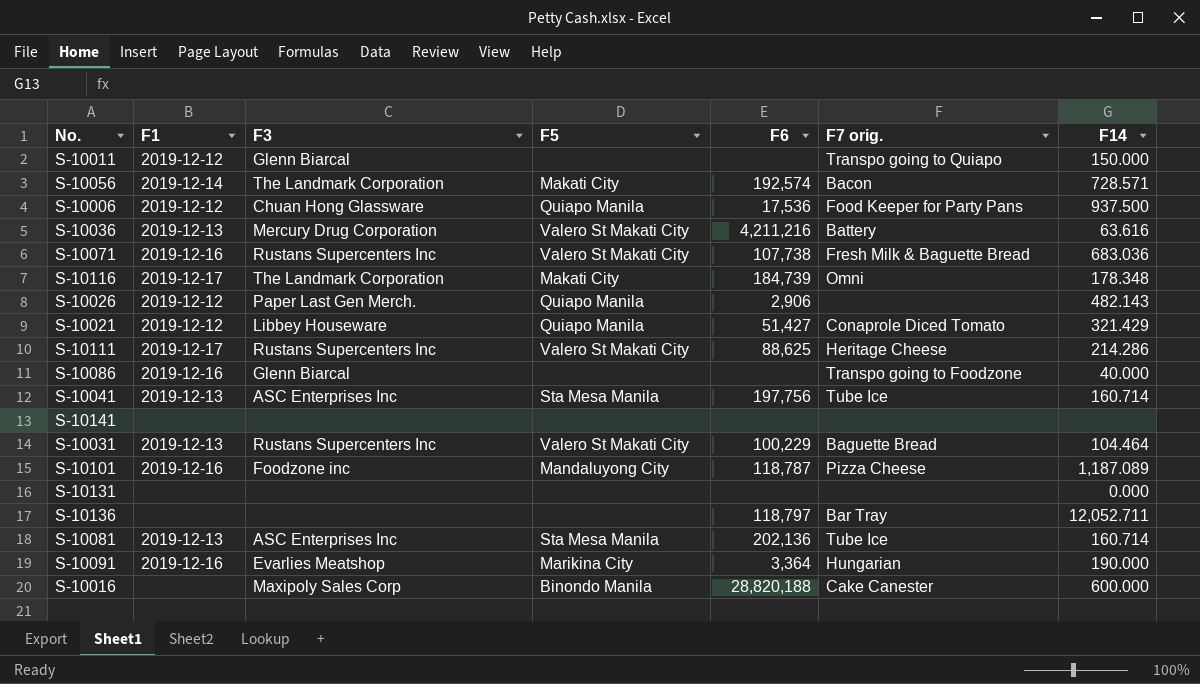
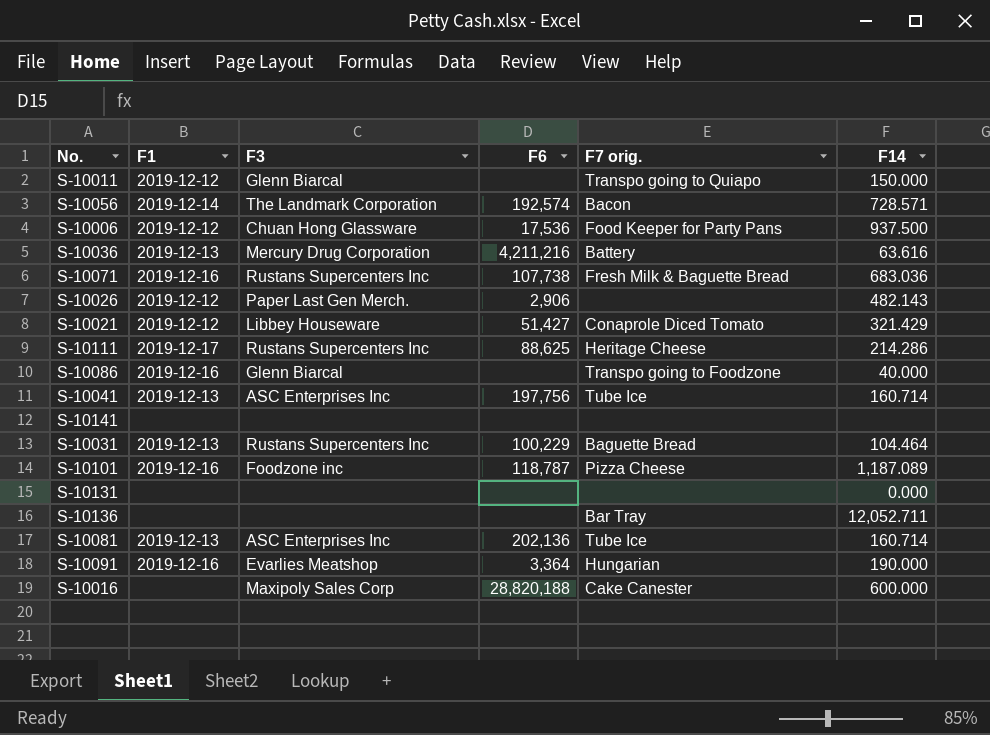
column F5 | position: 4 -> none
row S-10116: 2019-12-17 | The Landmark Corporation | Makati City | 184,739 | Omni | 178.348 -> none
S-10136 | F6: 118,797 -> none

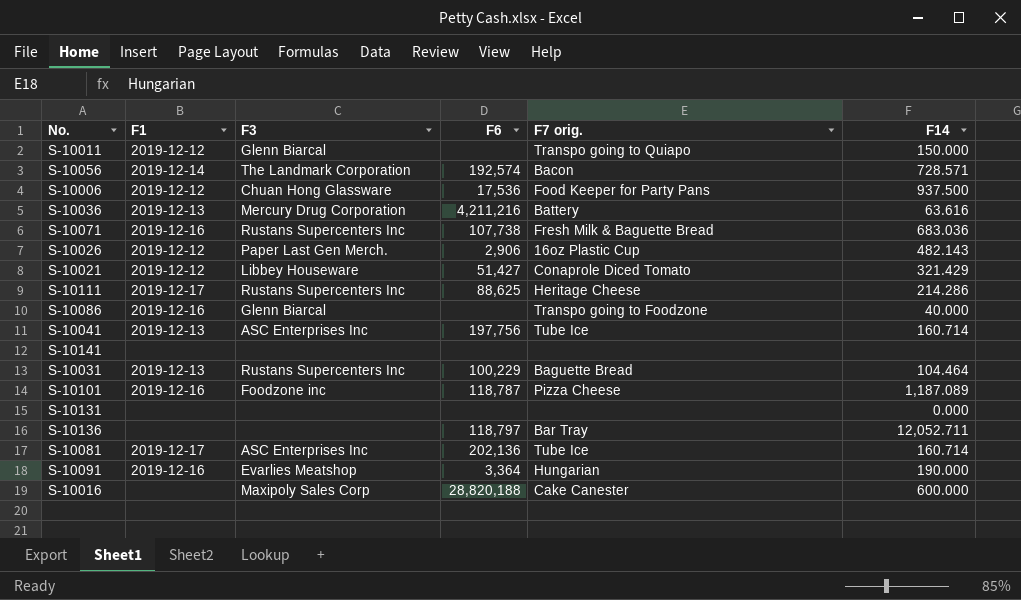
S-10026 | F7 orig.: none -> 16oz Plastic Cup
S-10136 | F6: none -> 118,797
S-10081 | F1: 2019-12-13 -> 2019-12-17

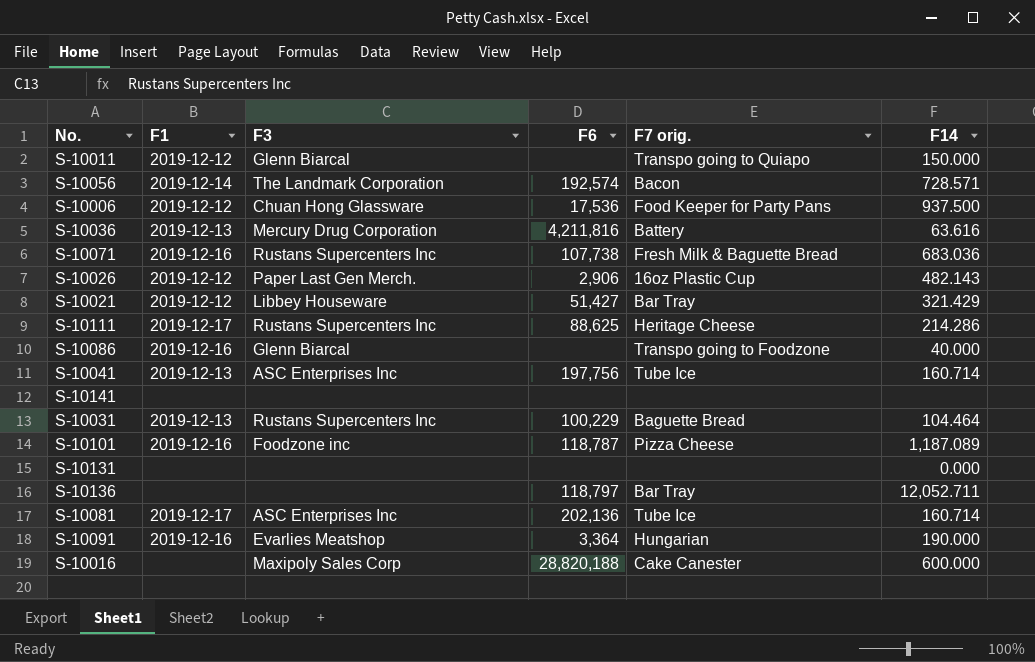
S-10036 | F6: 4,211,216 -> 4,211,816
S-10021 | F7 orig.: Conaprole Diced Tomato -> Bar Tray

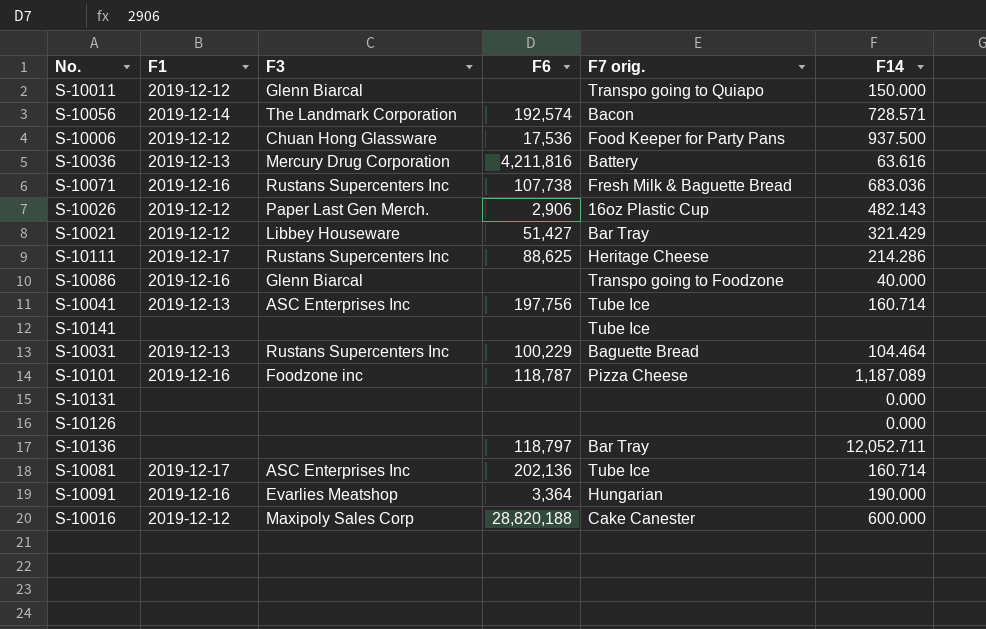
S-10141 | F7 orig.: none -> Tube Ice
row S-10126: none -> none | none | none | none | 0.000
S-10016 | F1: none -> 2019-12-12

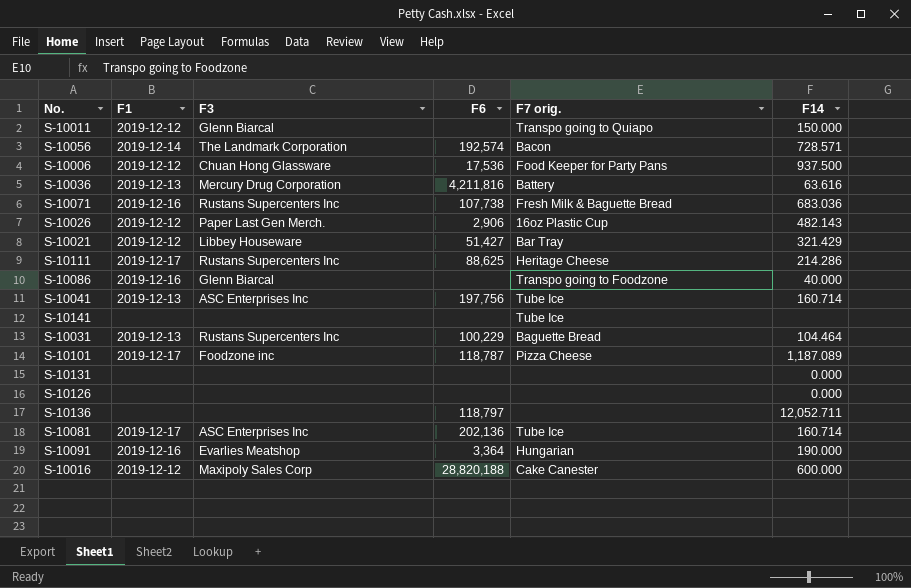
S-10101 | F1: 2019-12-16 -> 2019-12-17
S-10136 | F7 orig.: Bar Tray -> none

